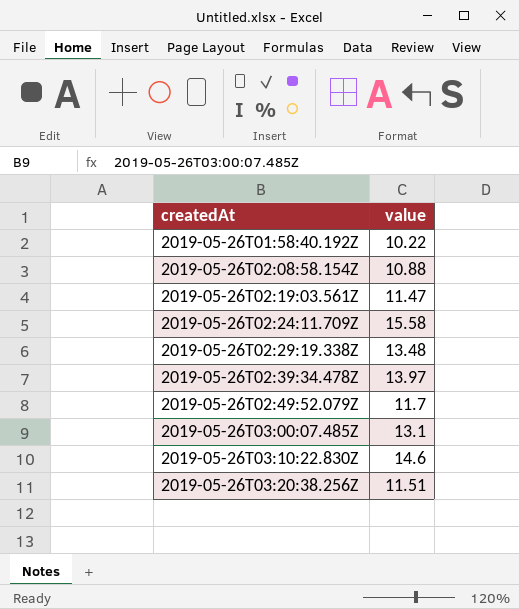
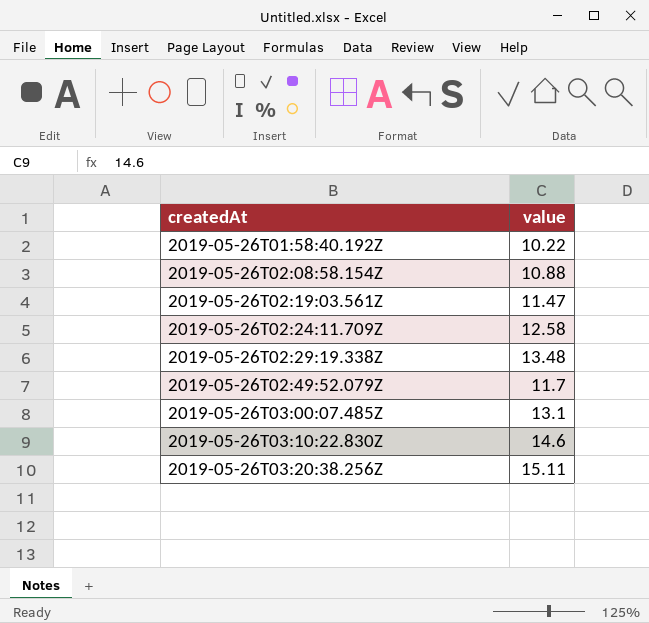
row 2019-05-26T02:39:34.478Z: 13.97 -> none
2019-05-26T02:24:11.709Z | value: 15.58 -> 12.58
2019-05-26T03:20:38.256Z | value: 11.51 -> 15.11

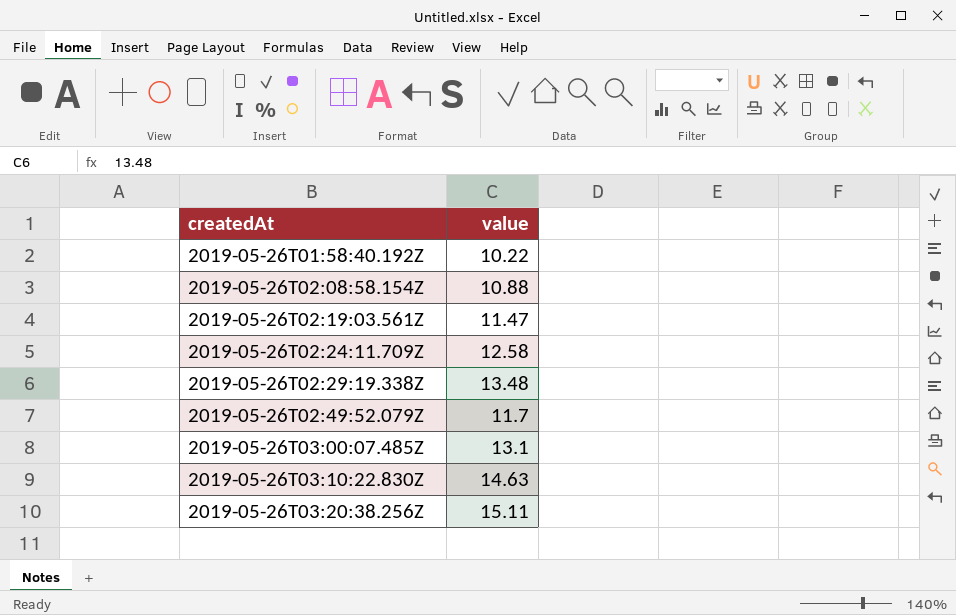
2019-05-26T03:10:22.830Z | value: 14.6 -> 14.63

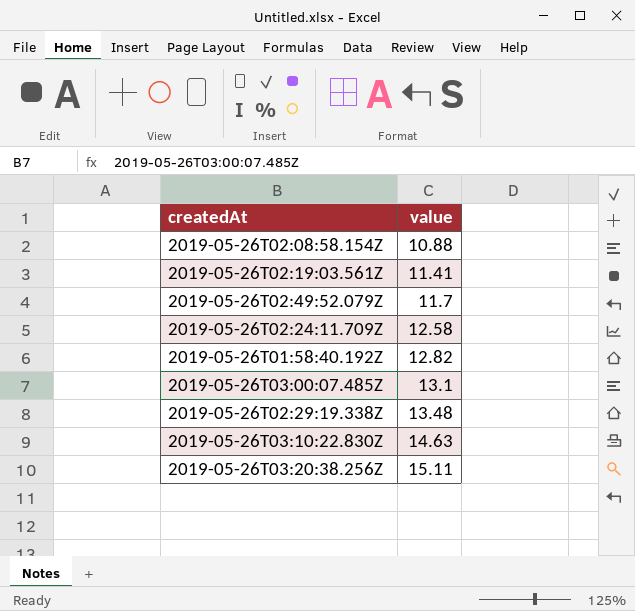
row order: createdAt ascending -> value ascending
2019-05-26T02:19:03.561Z | value: 11.47 -> 11.41
2019-05-26T01:58:40.192Z | value: 10.22 -> 12.82

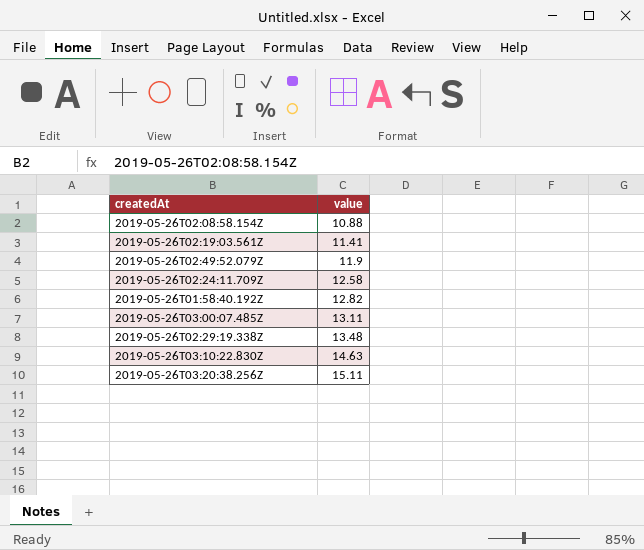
2019-05-26T02:49:52.079Z | value: 11.7 -> 11.9
2019-05-26T03:00:07.485Z | value: 13.1 -> 13.11

